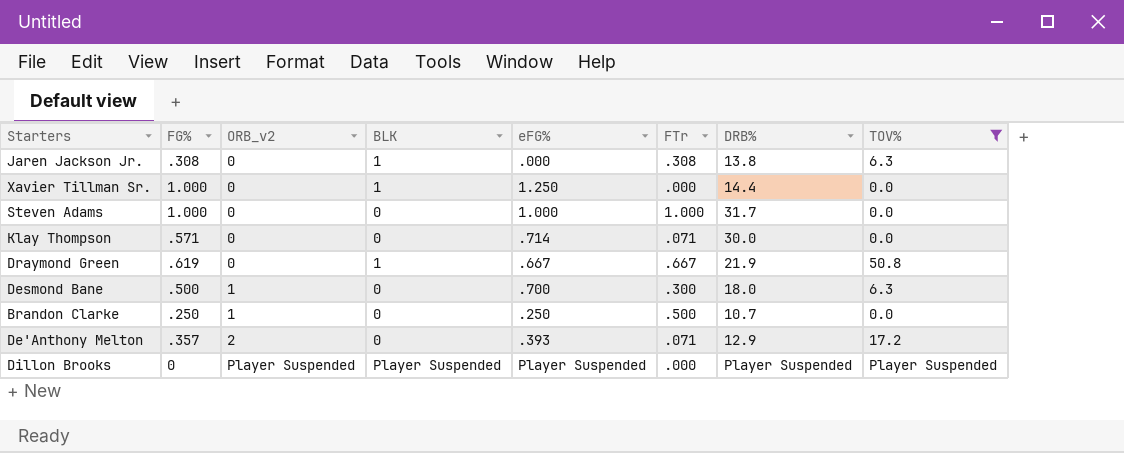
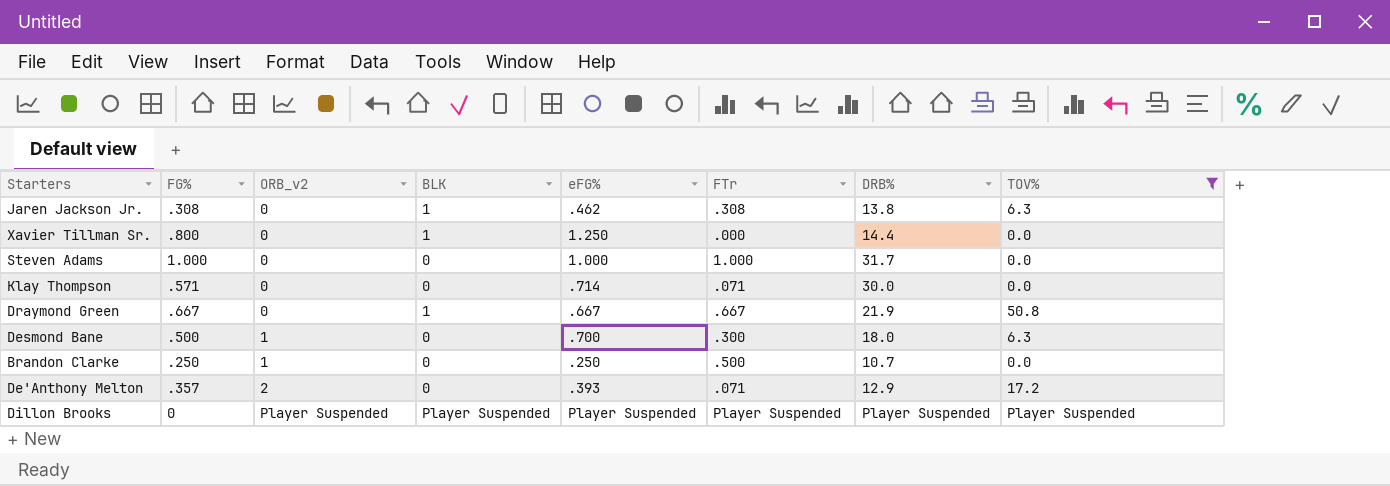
Jaren Jackson Jr. | eFG%: .000 -> .462
Xavier Tillman Sr. | FG%: 1.000 -> .800
Draymond Green | FG%: .619 -> .667
Dillon Brooks | FTr: .000 -> Player Suspended

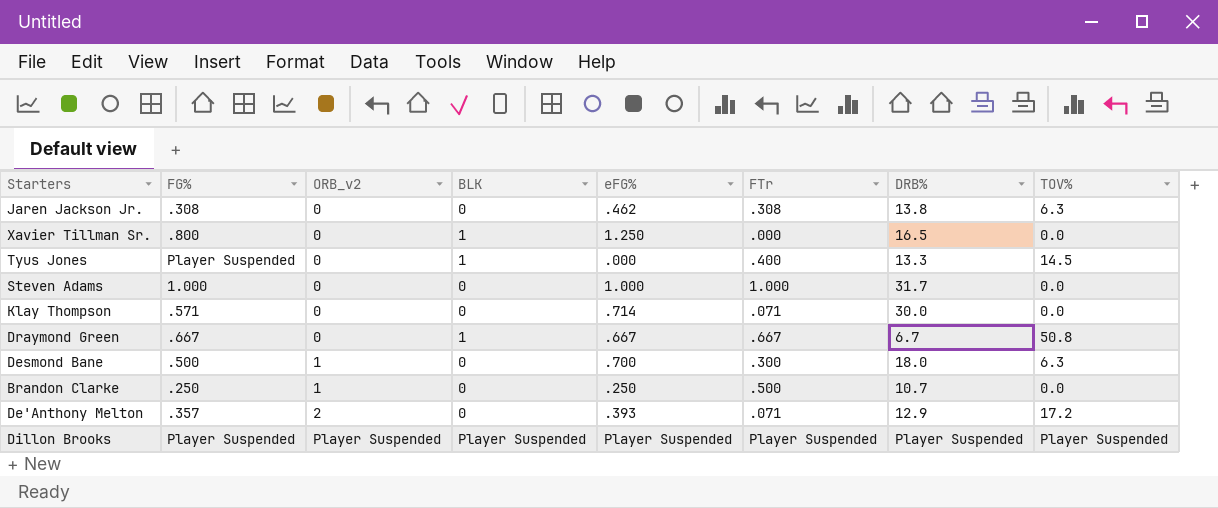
filter: TOV% != 14.5 -> none
Jaren Jackson Jr. | BLK: 1 -> 0
Xavier Tillman Sr. | DRB%: 14.4 -> 16.5
Draymond Green | DRB%: 21.9 -> 6.7
Dillon Brooks | FG%: 0 -> Player Suspended

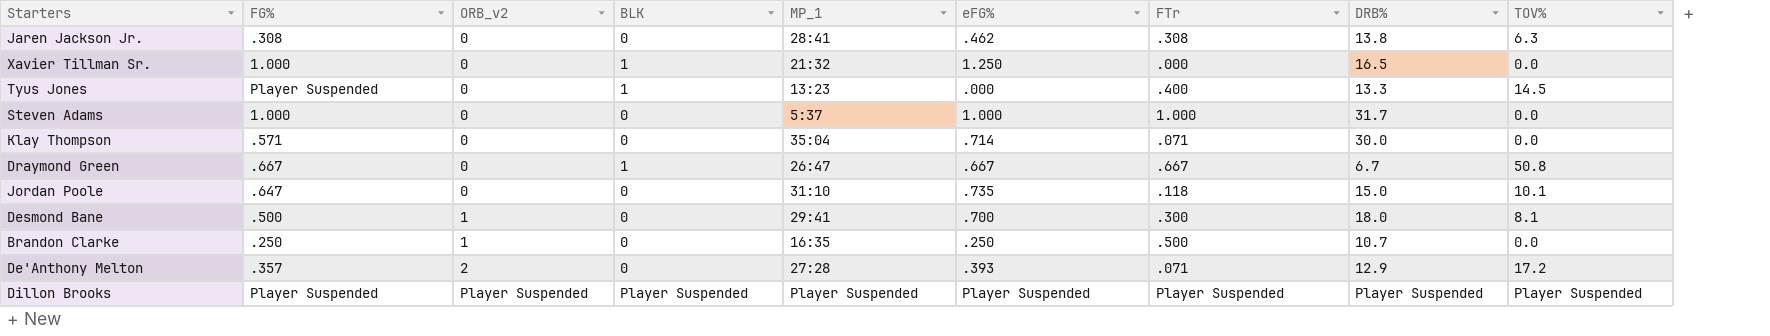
column MP_1 | position: none -> 5
Xavier Tillman Sr. | FG%: .800 -> 1.000
row Jordan Poole: none -> .647 | 0 | 0 | 31:10 | .735 | .118 | 15.0 | 10.1
Desmond Bane | TOV%: 6.3 -> 8.1

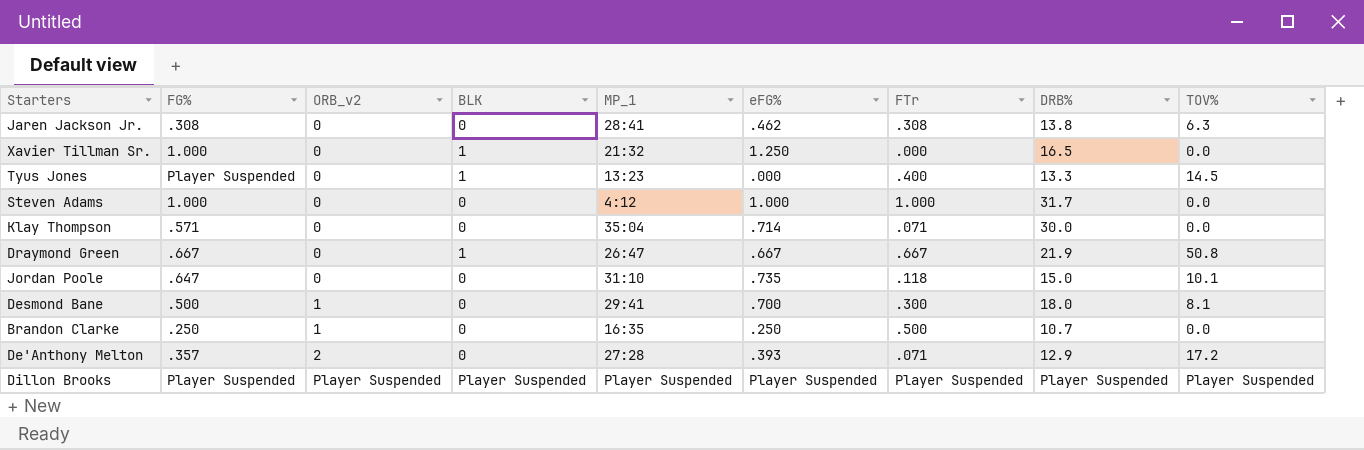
Steven Adams | MP_1: 5:37 -> 4:12
Draymond Green | DRB%: 6.7 -> 21.9

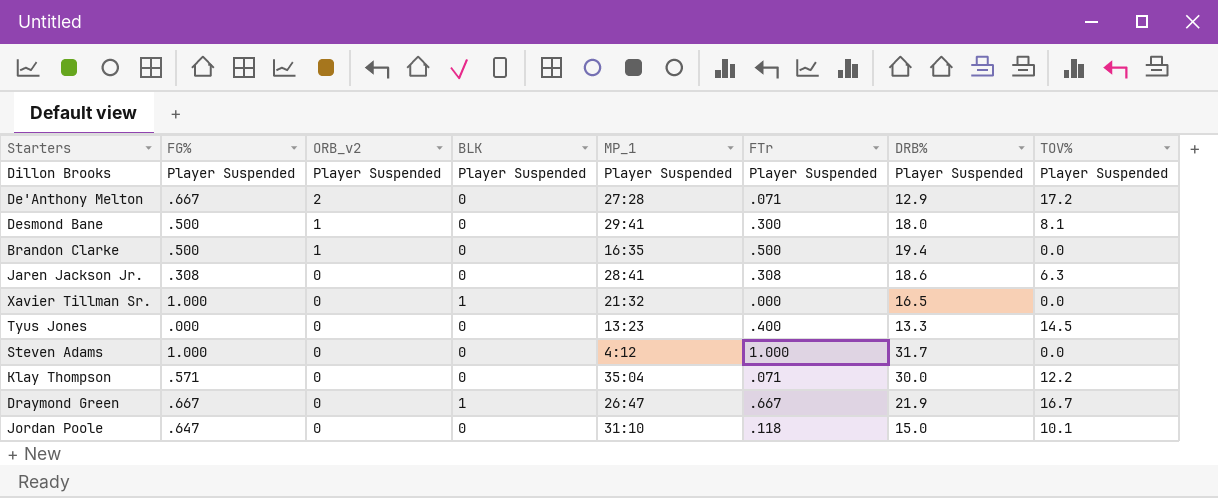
row order: ORB_v2 ascending -> ORB_v2 descending
column eFG% | position: 6 -> none
De'Anthony Melton | FG%: .357 -> .667
Brandon Clarke | FG%: .250 -> .500
Brandon Clarke | DRB%: 10.7 -> 19.4
Jaren Jackson Jr. | DRB%: 13.8 -> 18.6
Tyus Jones | FG%: Player Suspended -> .000
Tyus Jones | BLK: 1 -> 0
Klay Thompson | TOV%: 0.0 -> 12.2
Draymond Green | TOV%: 50.8 -> 16.7

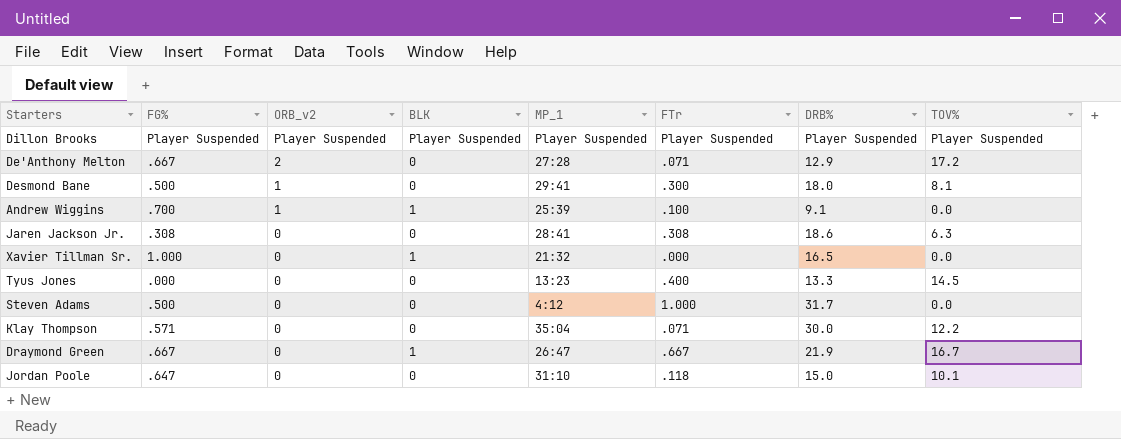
row Brandon Clarke: .500 | 1 | 0 | 16:35 | .500 | 19.4 | 0.0 -> none
row Andrew Wiggins: none -> .700 | 1 | 1 | 25:39 | .100 | 9.1 | 0.0
Steven Adams | FG%: 1.000 -> .500

